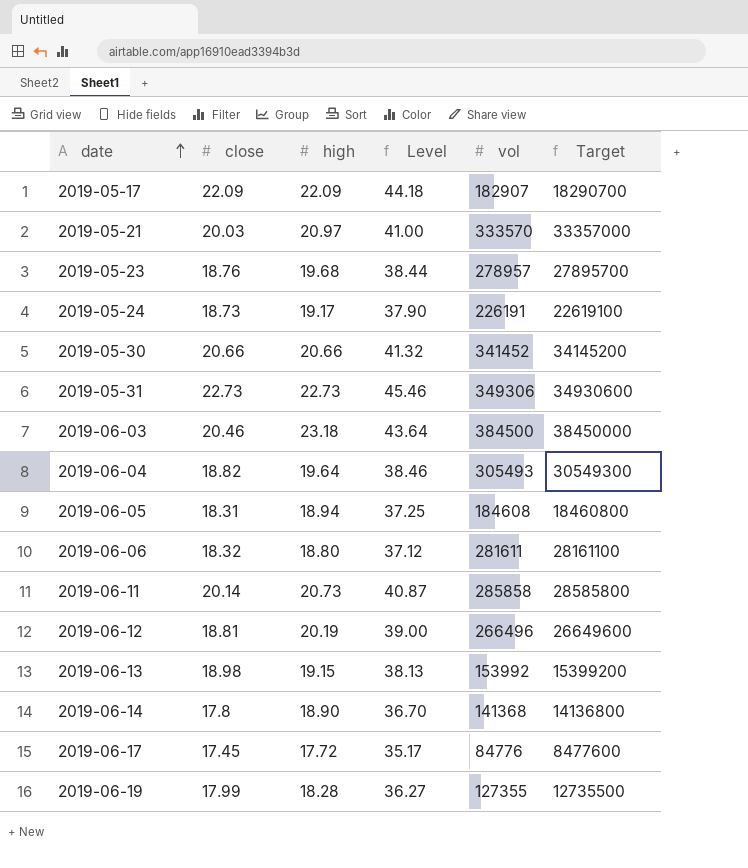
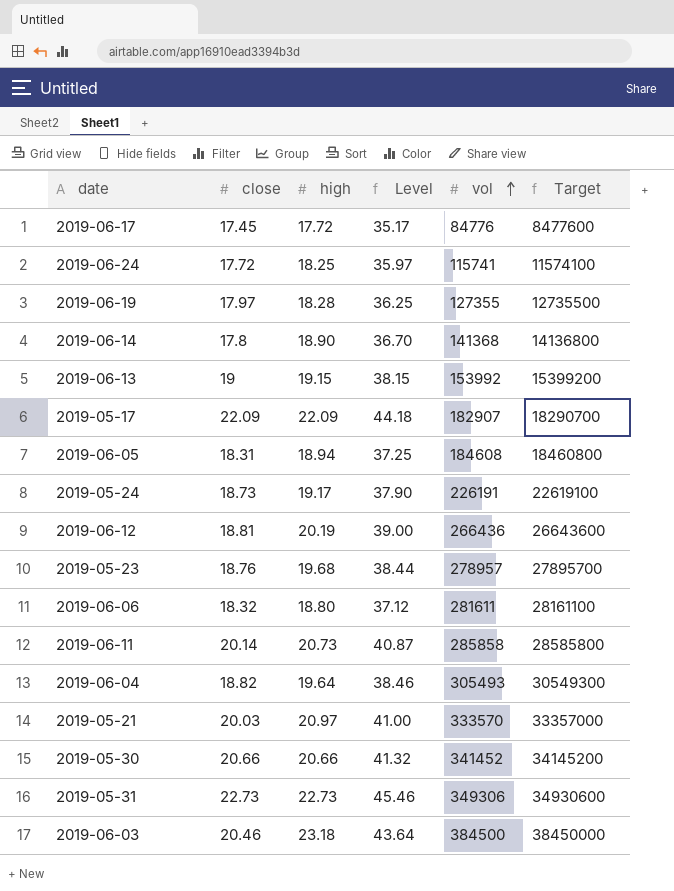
row order: date ascending -> vol ascending
row 2019-06-24: none -> 17.72 | 18.25 | 35.97 | 115741 | 11574100
2019-06-19 | close: 17.99 -> 17.97
2019-06-19 | Level: 36.27 -> 36.25
2019-06-13 | close: 18.98 -> 19
2019-06-13 | Level: 38.13 -> 38.15
2019-06-12 | vol: 266496 -> 266436
2019-06-12 | Target: 26649600 -> 26643600

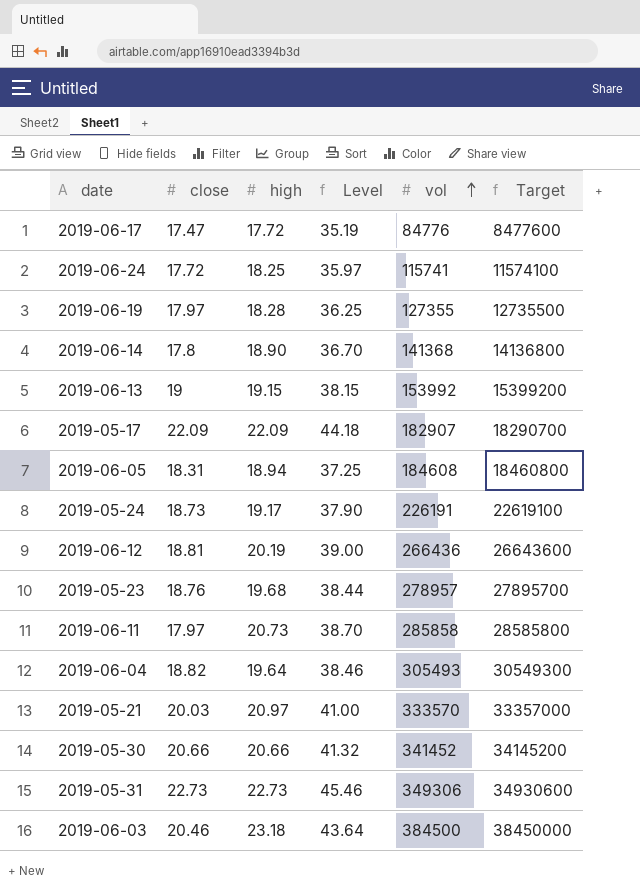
row 2019-06-06: 18.32 | 18.80 | 37.12 | 281611 | 28161100 -> none
2019-06-17 | close: 17.45 -> 17.47
2019-06-17 | Level: 35.17 -> 35.19
2019-06-11 | close: 20.14 -> 17.97
2019-06-11 | Level: 40.87 -> 38.70

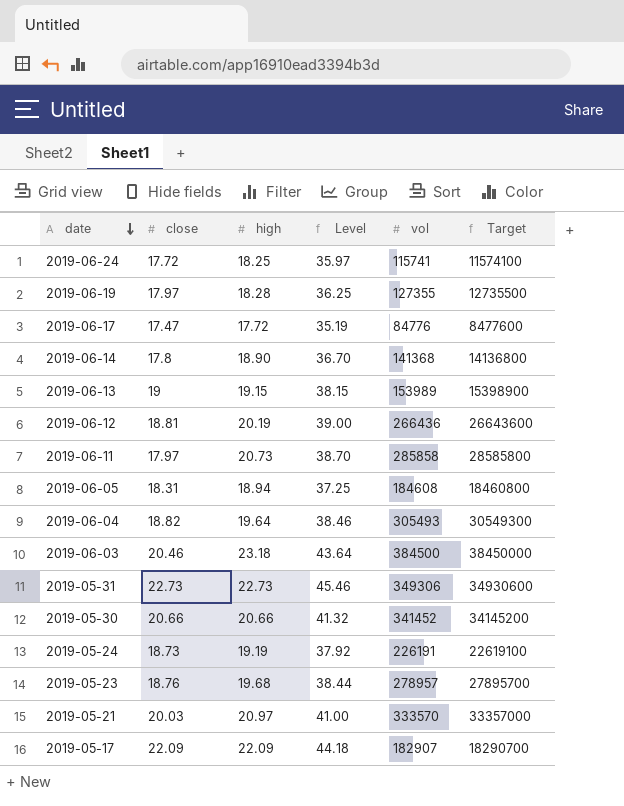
row order: vol ascending -> date descending
2019-06-13 | vol: 153992 -> 153989
2019-06-13 | Target: 15399200 -> 15398900
2019-05-24 | high: 19.17 -> 19.19
2019-05-24 | Level: 37.90 -> 37.92

